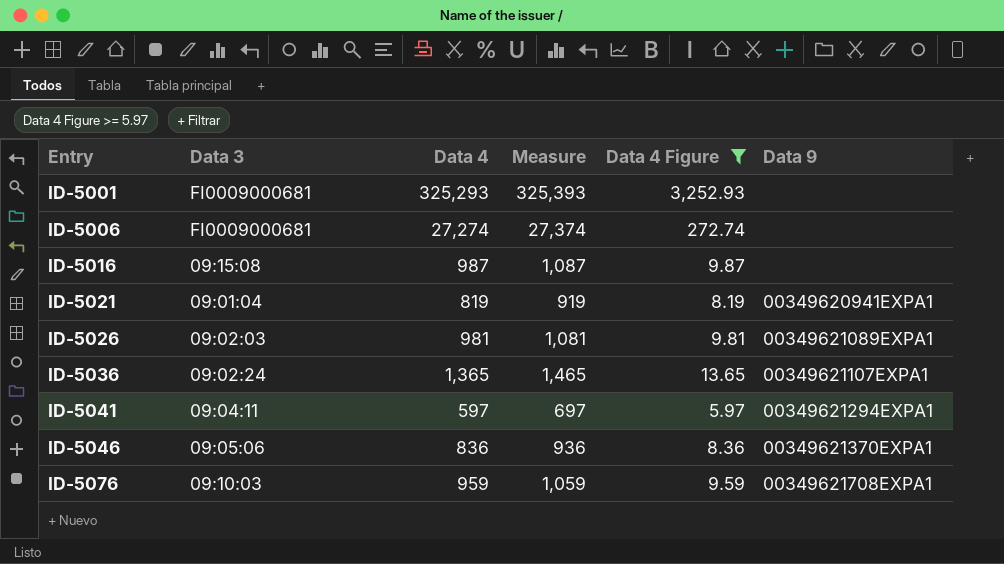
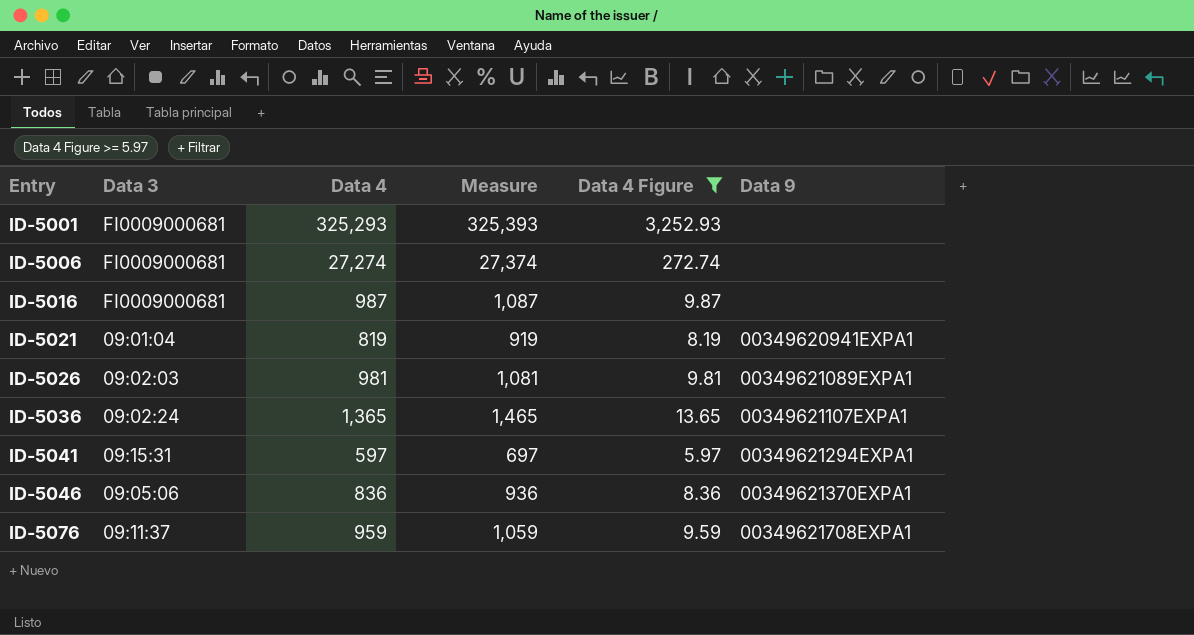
ID-5016 | Data 3: 09:15:08 -> FI0009000681
ID-5041 | Data 3: 09:04:11 -> 09:15:31
ID-5076 | Data 3: 09:10:03 -> 09:11:37

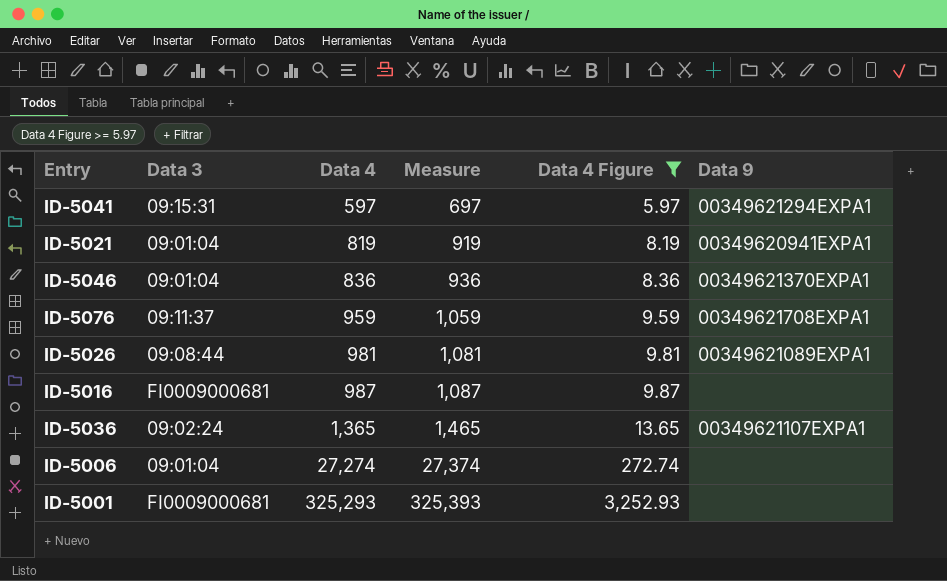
row order: Entry ascending -> Data 4 ascending
ID-5046 | Data 3: 09:05:06 -> 09:01:04
ID-5026 | Data 3: 09:02:03 -> 09:08:44
ID-5006 | Data 3: FI0009000681 -> 09:01:04

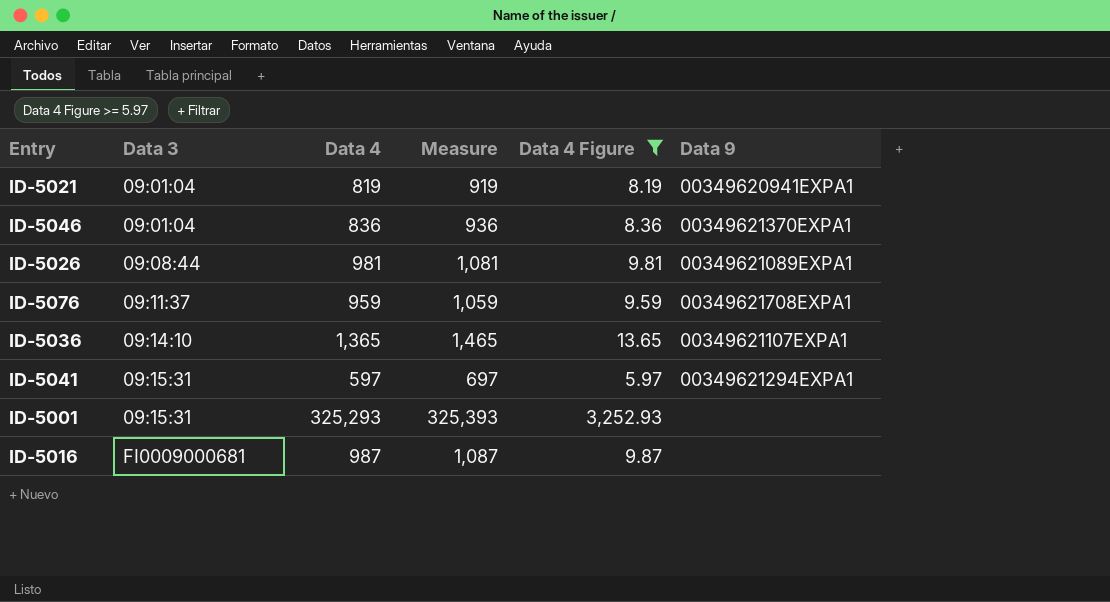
row order: Data 4 ascending -> Data 3 ascending
row ID-5006: 09:01:04 | 27,274 | 27,374 | 272.74 | none -> none
ID-5036 | Data 3: 09:02:24 -> 09:14:10
ID-5001 | Data 3: FI0009000681 -> 09:15:31

